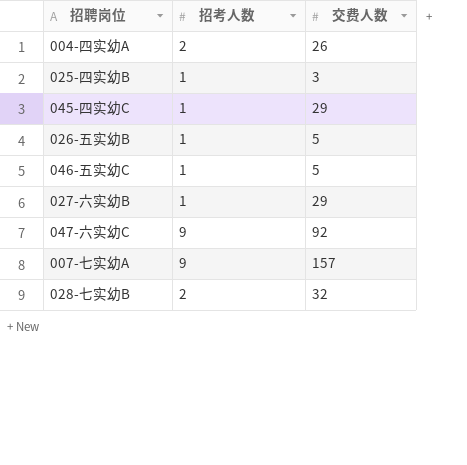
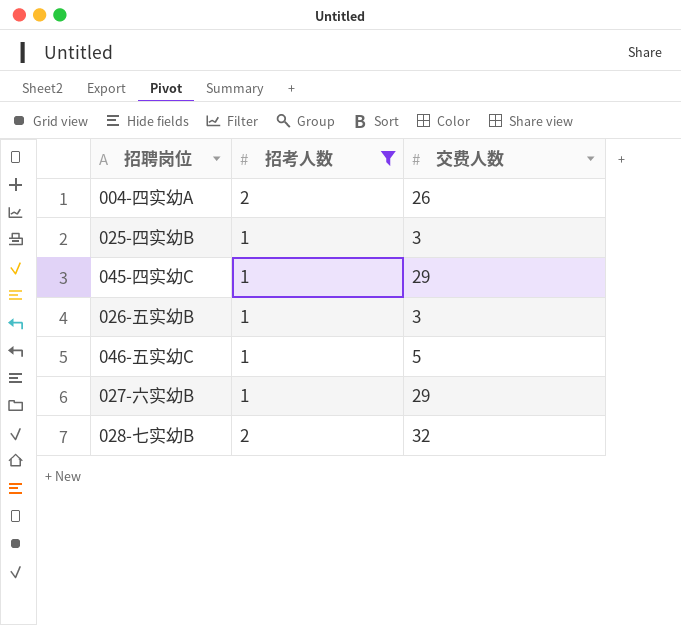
filter: none -> 招考人数 != 9
026-五实幼B | 交费人数: 5 -> 3

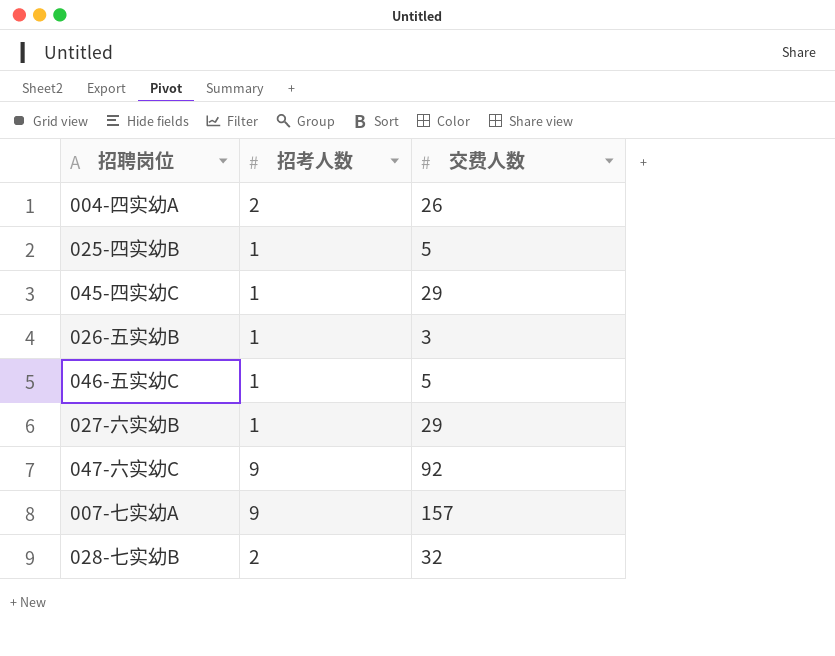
filter: 招考人数 != 9 -> none
025-四实幼B | 交费人数: 3 -> 5

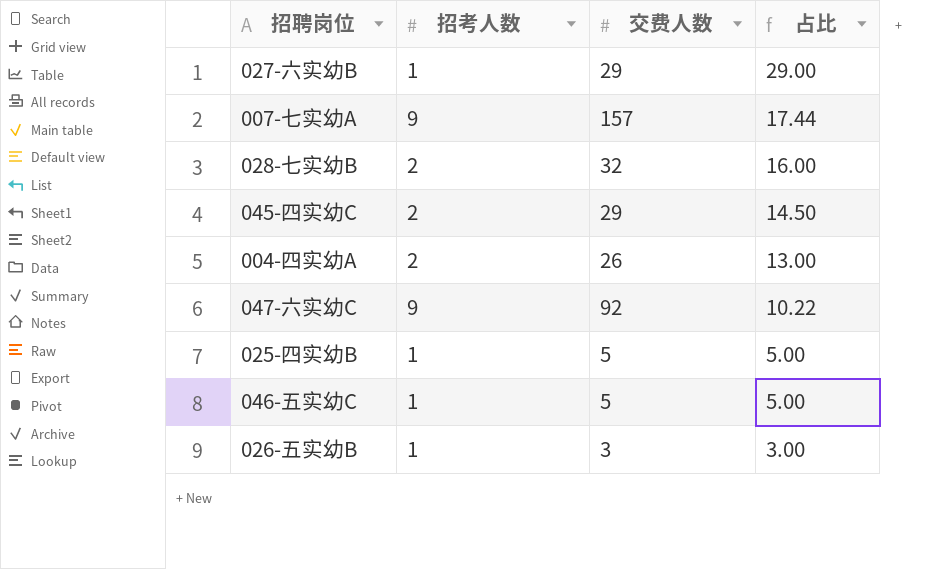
row order: none -> 占比 descending
column 占比 | formula: none -> [交费人数] / [招考人数]
045-四实幼C | 招考人数: 1 -> 2

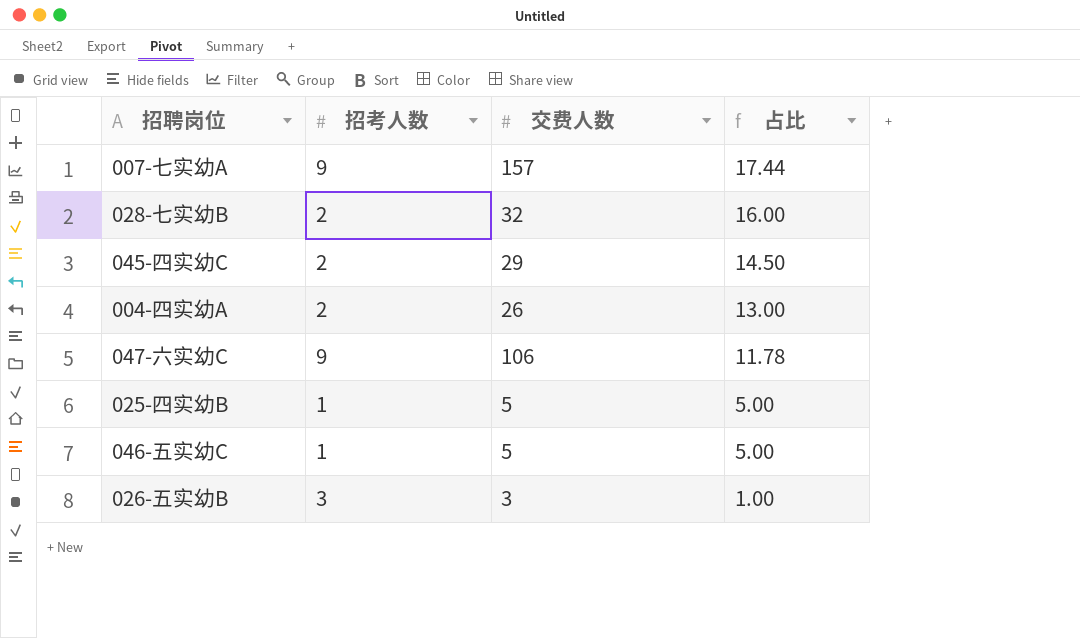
row 027-六实幼B: 1 | 29 | 29.00 -> none
047-六实幼C | 交费人数: 92 -> 106
047-六实幼C | 占比: 10.22 -> 11.78
026-五实幼B | 招考人数: 1 -> 3
026-五实幼B | 占比: 3.00 -> 1.00

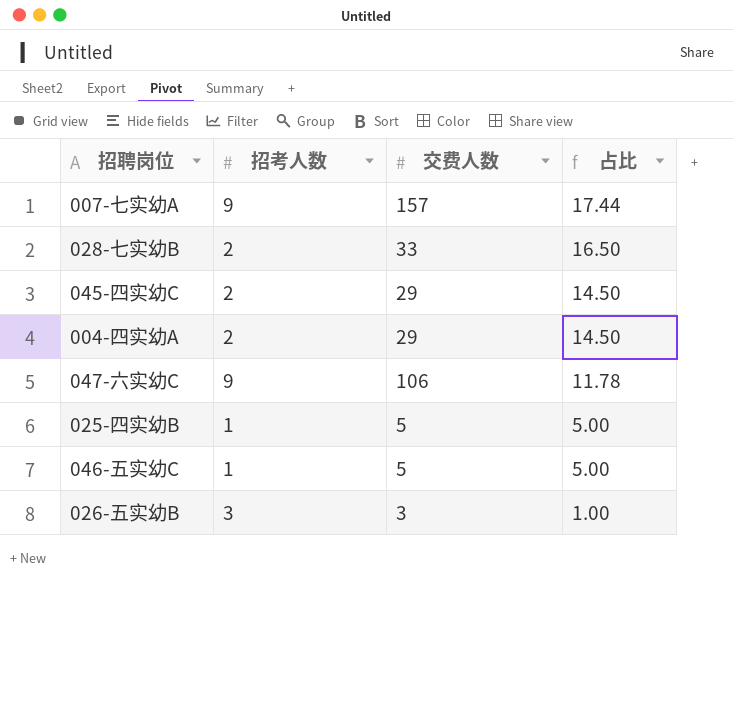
028-七实幼B | 交费人数: 32 -> 33
028-七实幼B | 占比: 16.00 -> 16.50
004-四实幼A | 交费人数: 26 -> 29
004-四实幼A | 占比: 13.00 -> 14.50

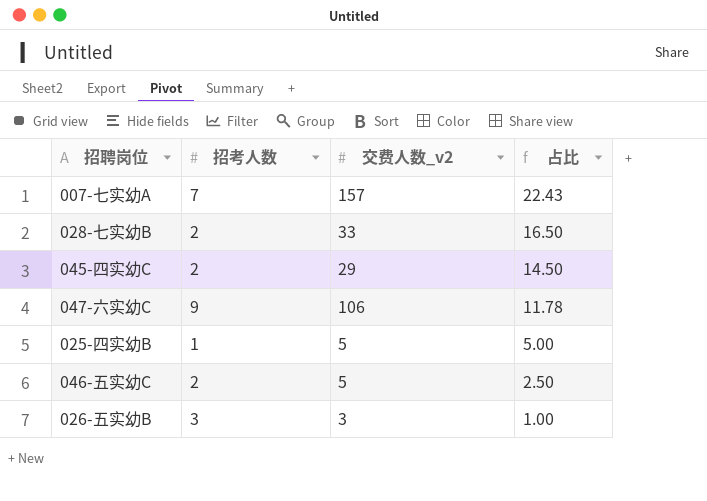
column name: 交费人数 -> 交费人数_v2
row 004-四实幼A: 2 | 29 | 14.50 -> none
007-七实幼A | 招考人数: 9 -> 7
007-七实幼A | 占比: 17.44 -> 22.43
046-五实幼C | 招考人数: 1 -> 2
046-五实幼C | 占比: 5.00 -> 2.50

